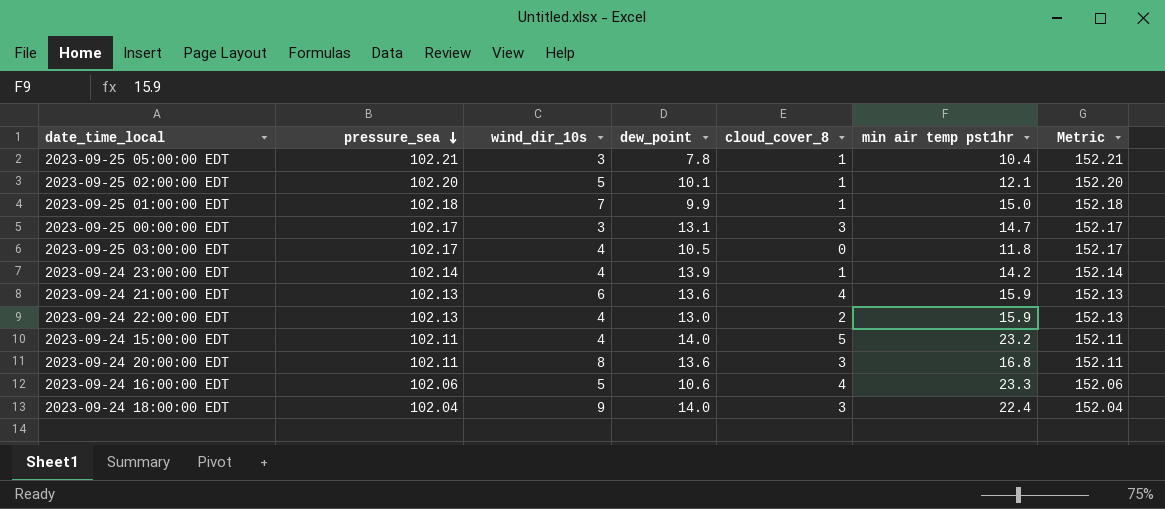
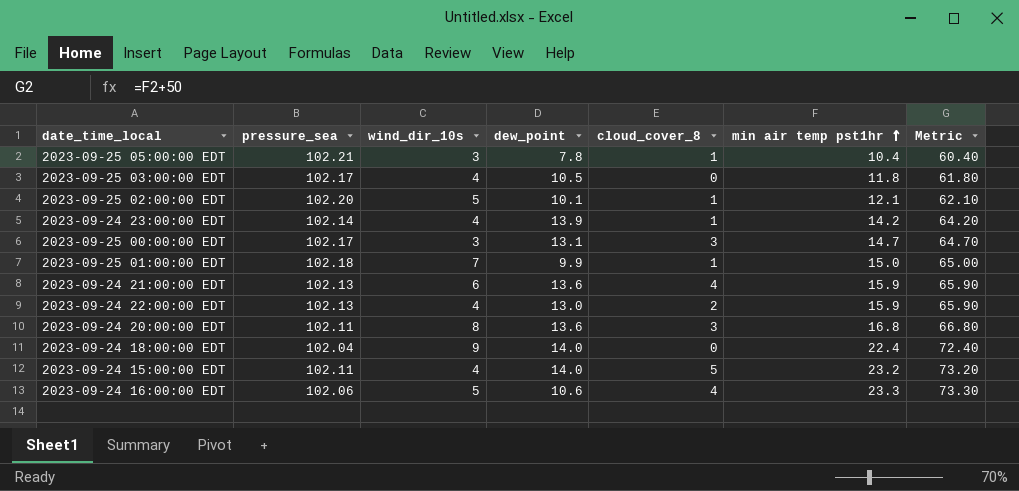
row order: pressure_sea descending -> min air temp pst1hr ascending
column Metric | formula: [pressure_sea] + 50 -> [min air temp pst1hr] + 50
2023-09-24 18:00:00 EDT | cloud_cover_8: 3 -> 0

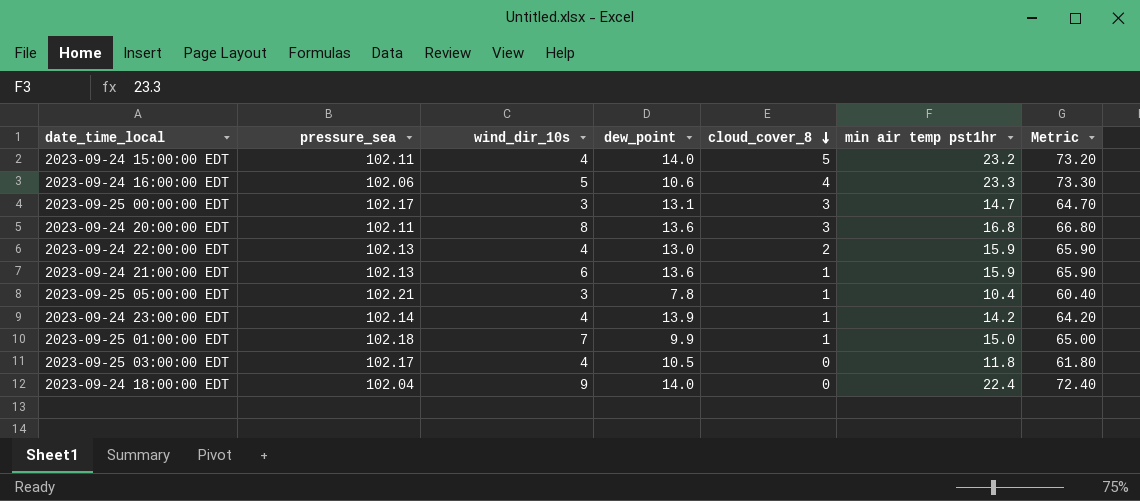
row order: min air temp pst1hr ascending -> cloud_cover_8 descending
row 2023-09-25 02:00:00 EDT: 102.20 | 5 | 10.1 | 1 | 12.1 | 62.10 -> none
2023-09-24 21:00:00 EDT | cloud_cover_8: 4 -> 1

